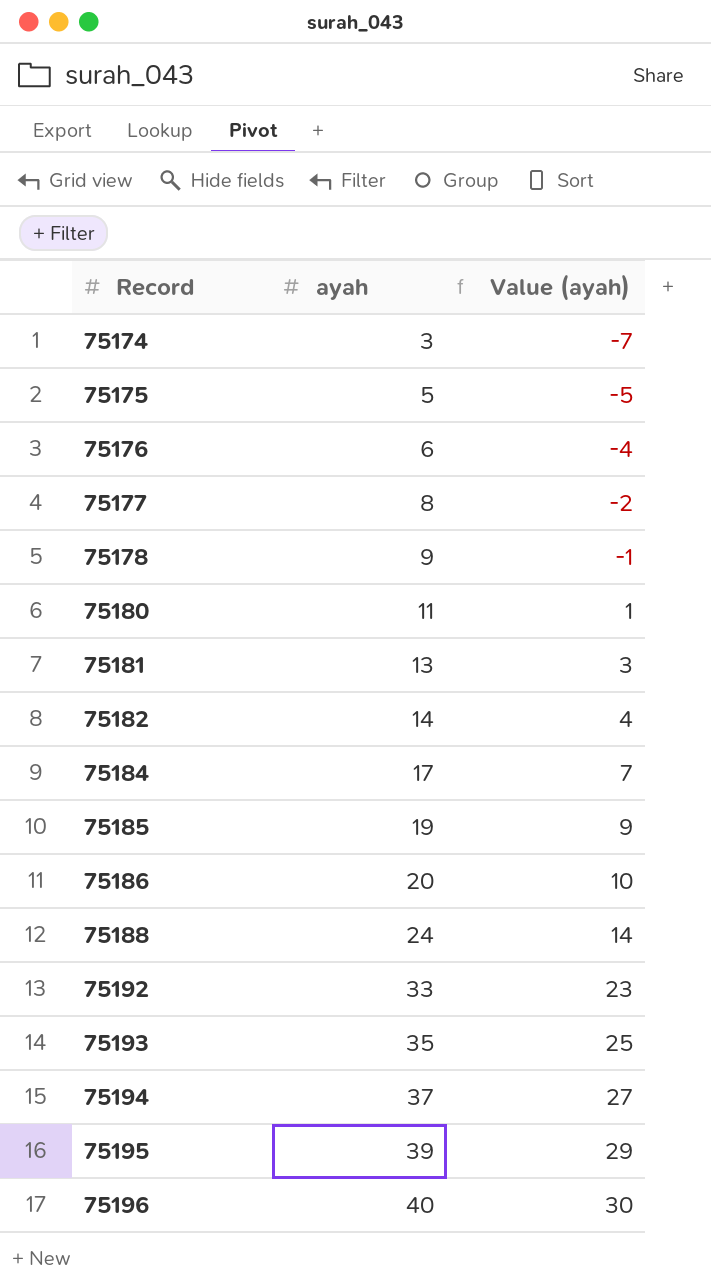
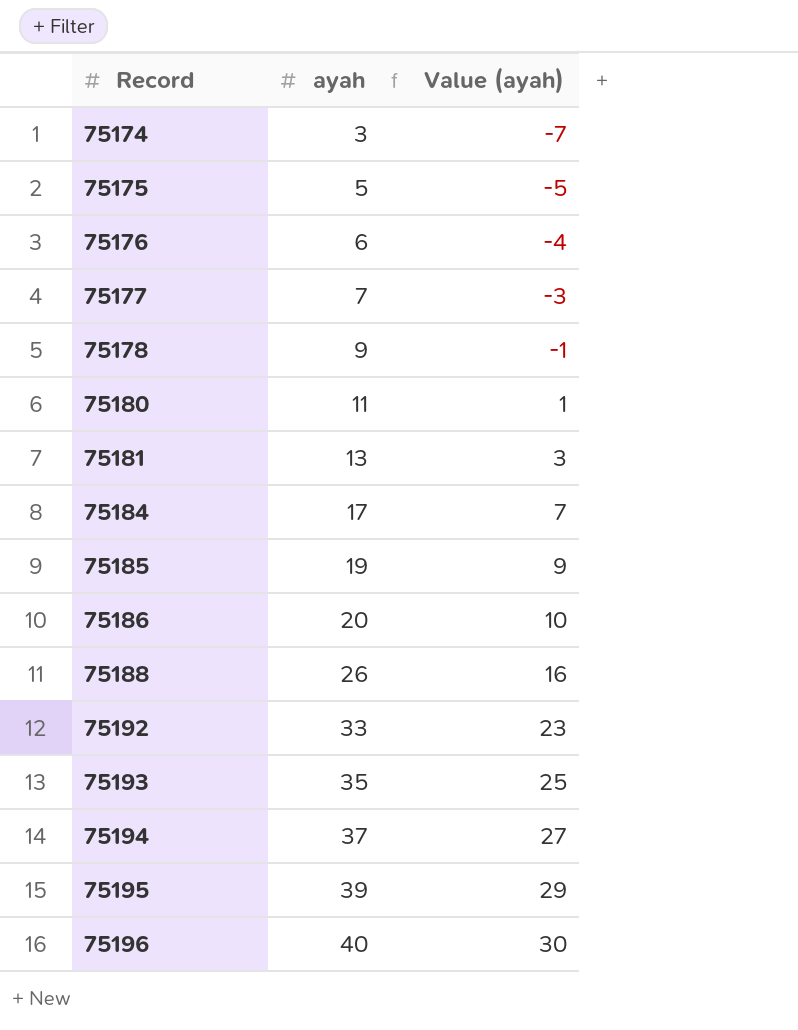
row 75182: 14 | 4 -> none
75177 | ayah: 8 -> 7
75177 | Value (ayah): -2 -> -3
75188 | ayah: 24 -> 26
75188 | Value (ayah): 14 -> 16

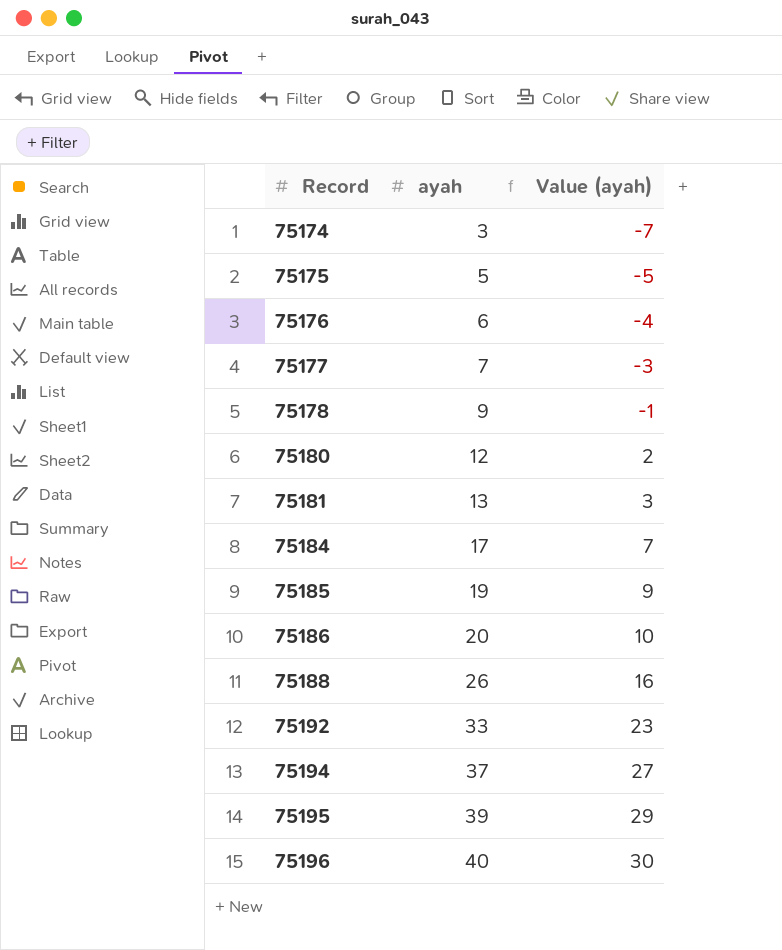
row 75193: 35 | 25 -> none
75180 | ayah: 11 -> 12
75180 | Value (ayah): 1 -> 2

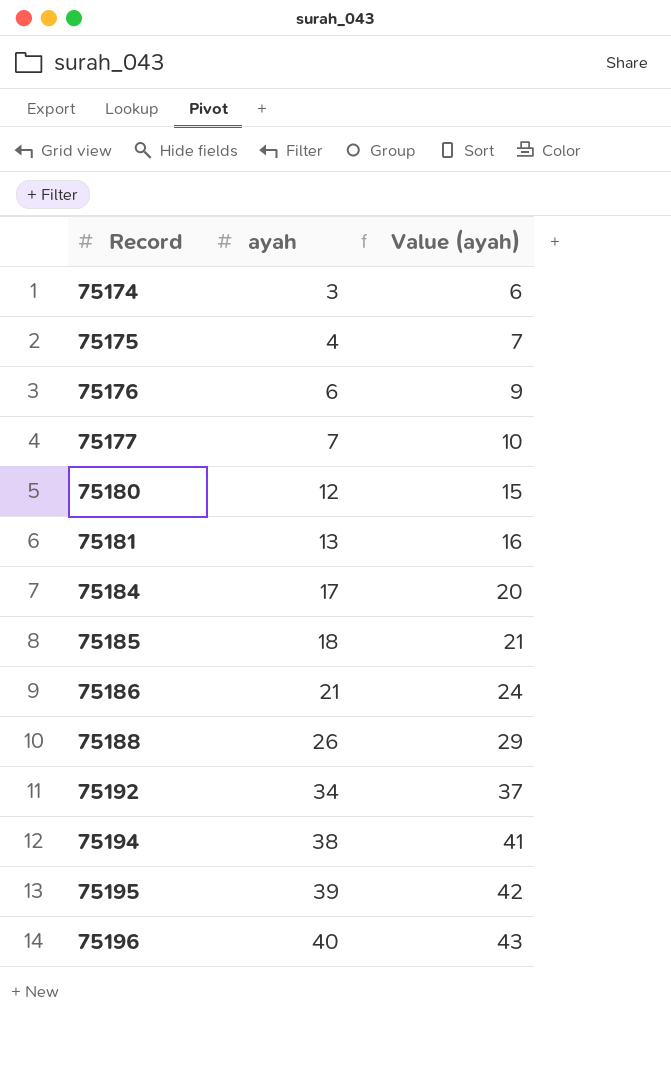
column Value (ayah) | formula: [ayah] - 10 -> [ayah] + 3
row 75178: 9 | -1 -> none
75175 | ayah: 5 -> 4
75185 | ayah: 19 -> 18
75186 | ayah: 20 -> 21
75192 | ayah: 33 -> 34
75194 | ayah: 37 -> 38

